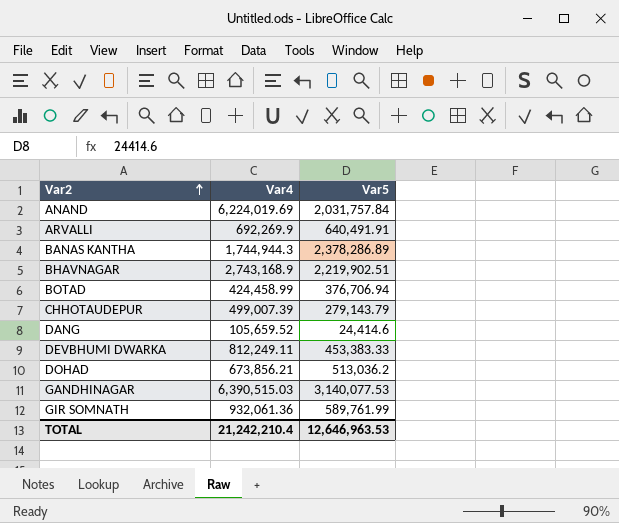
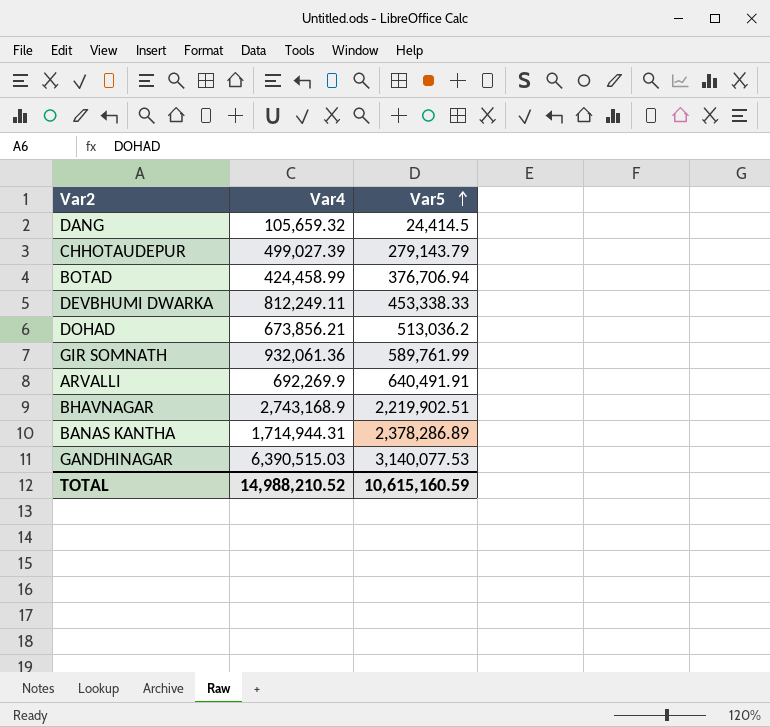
row order: Var2 ascending -> Var5 ascending
row ANAND: 6,224,019.69 | 2,031,757.84 -> none
DANG | Var4: 105,659.52 -> 105,659.32
DANG | Var5: 24,414.6 -> 24,414.5
CHHOTAUDEPUR | Var4: 499,007.39 -> 499,027.39
DEVBHUMI DWARKA | Var5: 453,383.33 -> 453,338.33
BANAS KANTHA | Var4: 1,744,944.3 -> 1,714,944.31
TOTAL | Var4: 21,242,210.4 -> 14,988,210.52
TOTAL | Var5: 12,646,963.53 -> 10,615,160.59

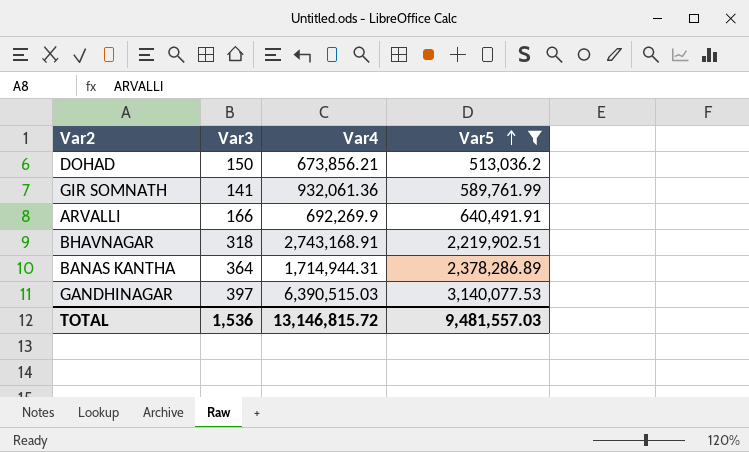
filter: none -> Var5 >= 513,036.2
column Var3 | position: none -> 2
BHAVNAGAR | Var4: 2,743,168.9 -> 2,743,168.91
TOTAL | Var4: 14,988,210.52 -> 13,146,815.72
TOTAL | Var5: 10,615,160.59 -> 9,481,557.03

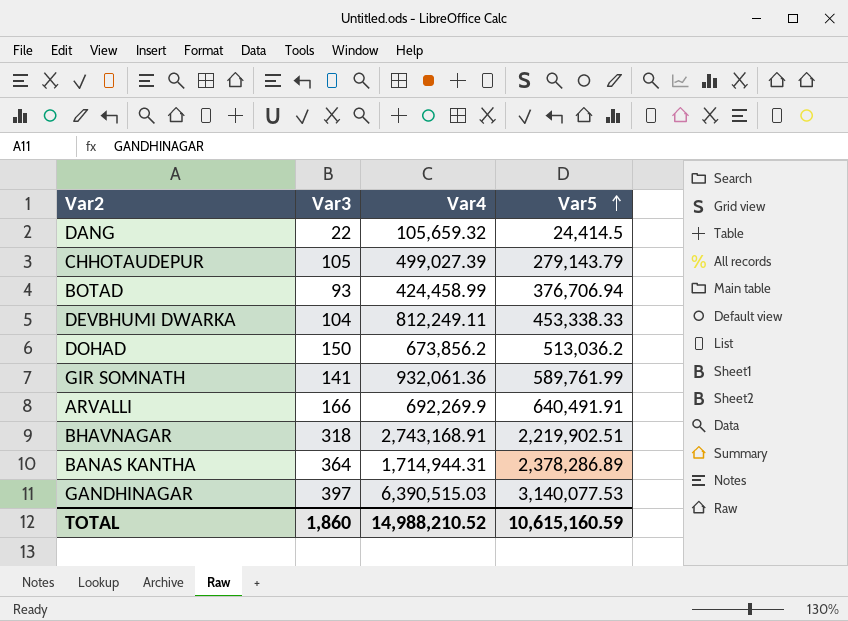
filter: Var5 >= 513,036.2 -> none
DOHAD | Var4: 673,856.21 -> 673,856.2
TOTAL | Var3: 1,536 -> 1,860
TOTAL | Var4: 13,146,815.72 -> 14,988,210.52
TOTAL | Var5: 9,481,557.03 -> 10,615,160.59

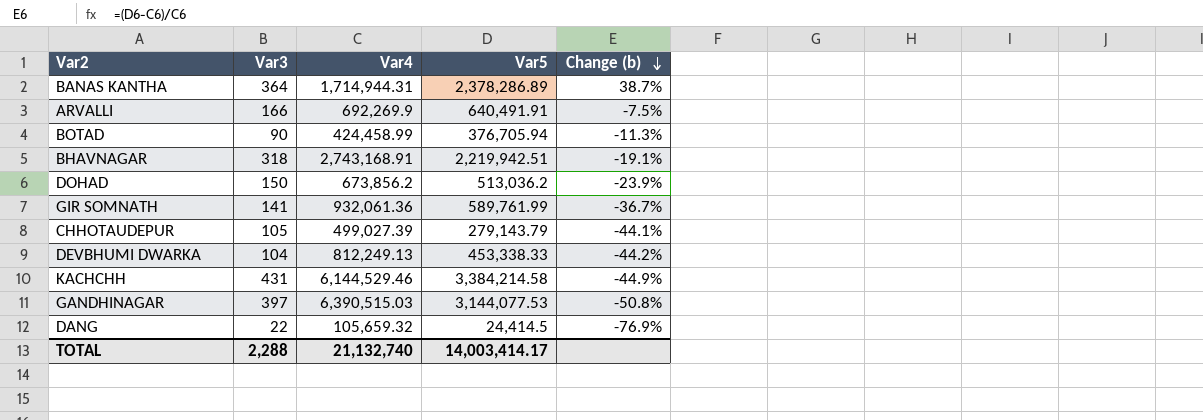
row order: Var5 ascending -> Change (b) descending
column Change (b) | formula: none -> ([Var5] - [Var4]) / [Var4]
BOTAD | Var3: 93 -> 90
BOTAD | Var5: 376,706.94 -> 376,705.94
BHAVNAGAR | Var5: 2,219,902.51 -> 2,219,942.51
DEVBHUMI DWARKA | Var4: 812,249.11 -> 812,249.13
row KACHCHH: none -> 431 | 6,144,529.46 | 3,384,214.58 | -44.9%
GANDHINAGAR | Var5: 3,140,077.53 -> 3,144,077.53
TOTAL | Var3: 1,860 -> 2,288
TOTAL | Var4: 14,988,210.52 -> 21,132,740
TOTAL | Var5: 10,615,160.59 -> 14,003,414.17

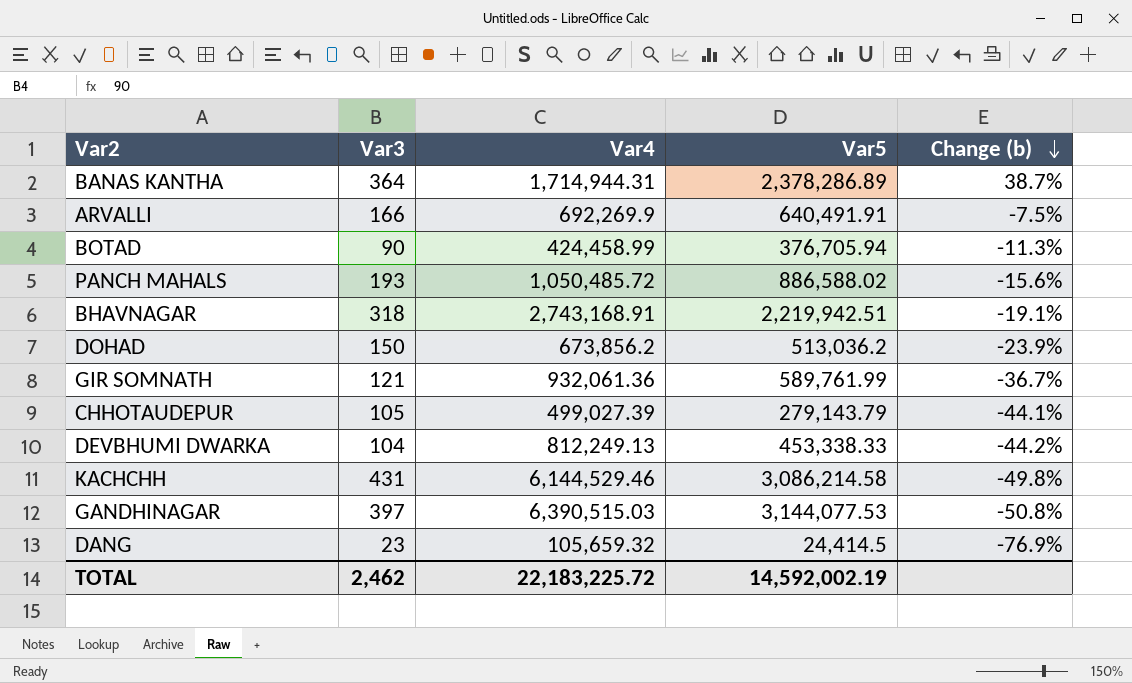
row PANCH MAHALS: none -> 193 | 1,050,485.72 | 886,588.02 | -15.6%
GIR SOMNATH | Var3: 141 -> 121
KACHCHH | Var5: 3,384,214.58 -> 3,086,214.58
KACHCHH | Change (b): -44.9% -> -49.8%
DANG | Var3: 22 -> 23
TOTAL | Var3: 2,288 -> 2,462
TOTAL | Var4: 21,132,740 -> 22,183,225.72
TOTAL | Var5: 14,003,414.17 -> 14,592,002.19

